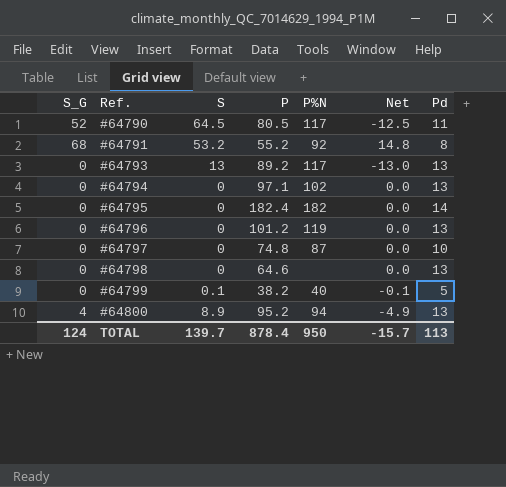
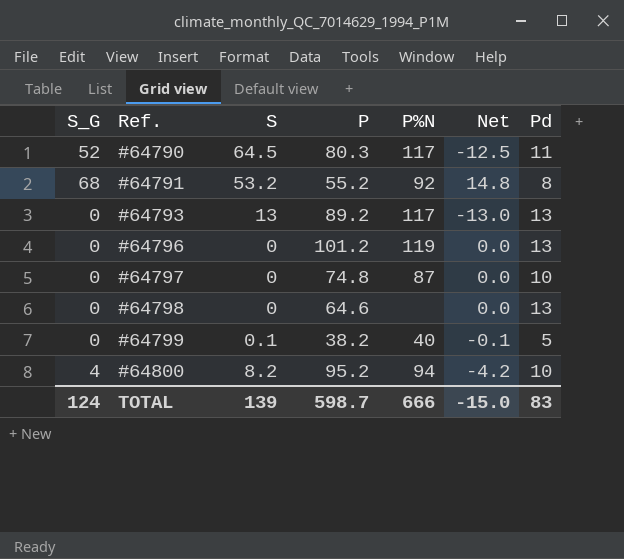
row #64794: 0 | 0 | 97.1 | 102 | 0.0 | 13 -> none
row #64795: 0 | 0 | 182.4 | 182 | 0.0 | 14 -> none
#64790 | P: 80.5 -> 80.3
#64800 | S: 8.9 -> 8.2
#64800 | Net: -4.9 -> -4.2
#64800 | Pd: 13 -> 10
TOTAL | S: 139.7 -> 139
TOTAL | P: 878.4 -> 598.7
TOTAL | P%N: 950 -> 666
TOTAL | Net: -15.7 -> -15.0
TOTAL | Pd: 113 -> 83

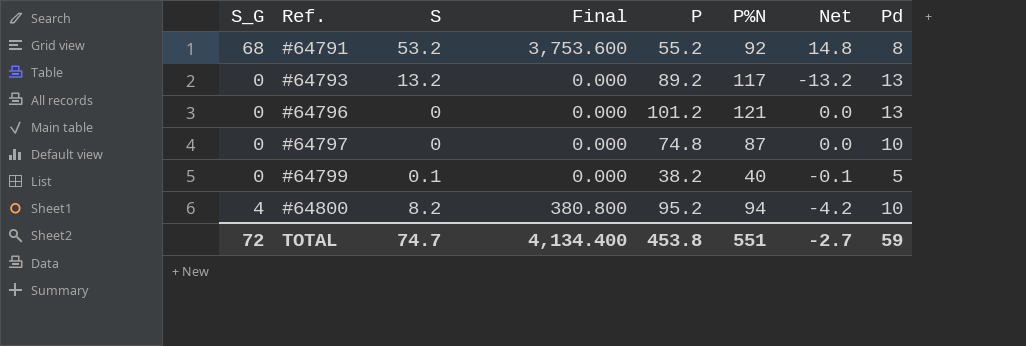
column Final | formula: none -> [S_G] * [P]
row #64790: 52 | 64.5 | 80.3 | 117 | -12.5 | 11 -> none
row #64798: 0 | 0 | 64.6 | none | 0.0 | 13 -> none
#64793 | S: 13 -> 13.2
#64793 | Net: -13.0 -> -13.2
#64796 | P%N: 119 -> 121
TOTAL | S_G: 124 -> 72
TOTAL | S: 139 -> 74.7
TOTAL | P: 598.7 -> 453.8
TOTAL | P%N: 666 -> 551
TOTAL | Net: -15.0 -> -2.7
TOTAL | Pd: 83 -> 59

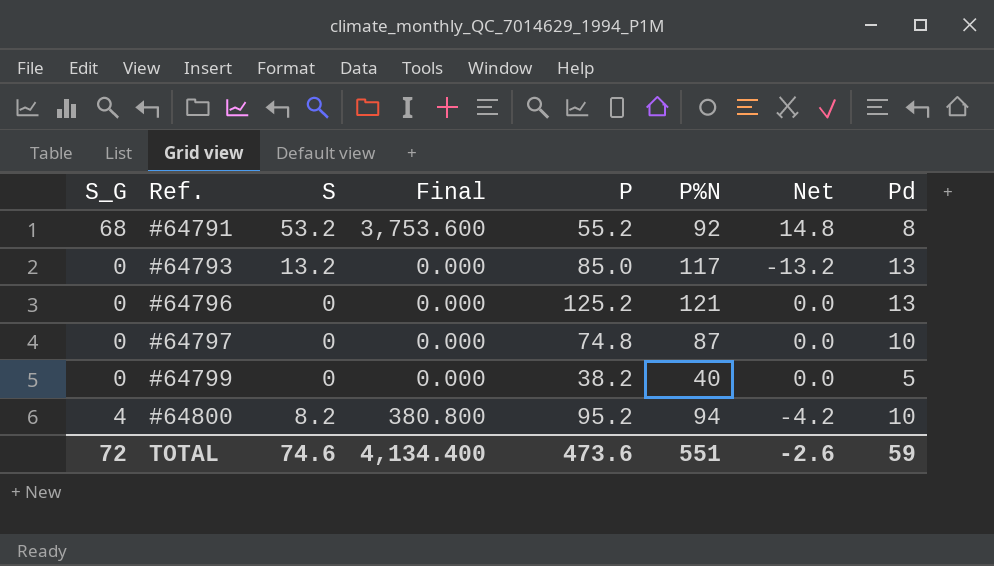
#64793 | P: 89.2 -> 85.0
#64796 | P: 101.2 -> 125.2
#64799 | S: 0.1 -> 0
#64799 | Net: -0.1 -> 0.0
TOTAL | S: 74.7 -> 74.6
TOTAL | P: 453.8 -> 473.6
TOTAL | Net: -2.7 -> -2.6

